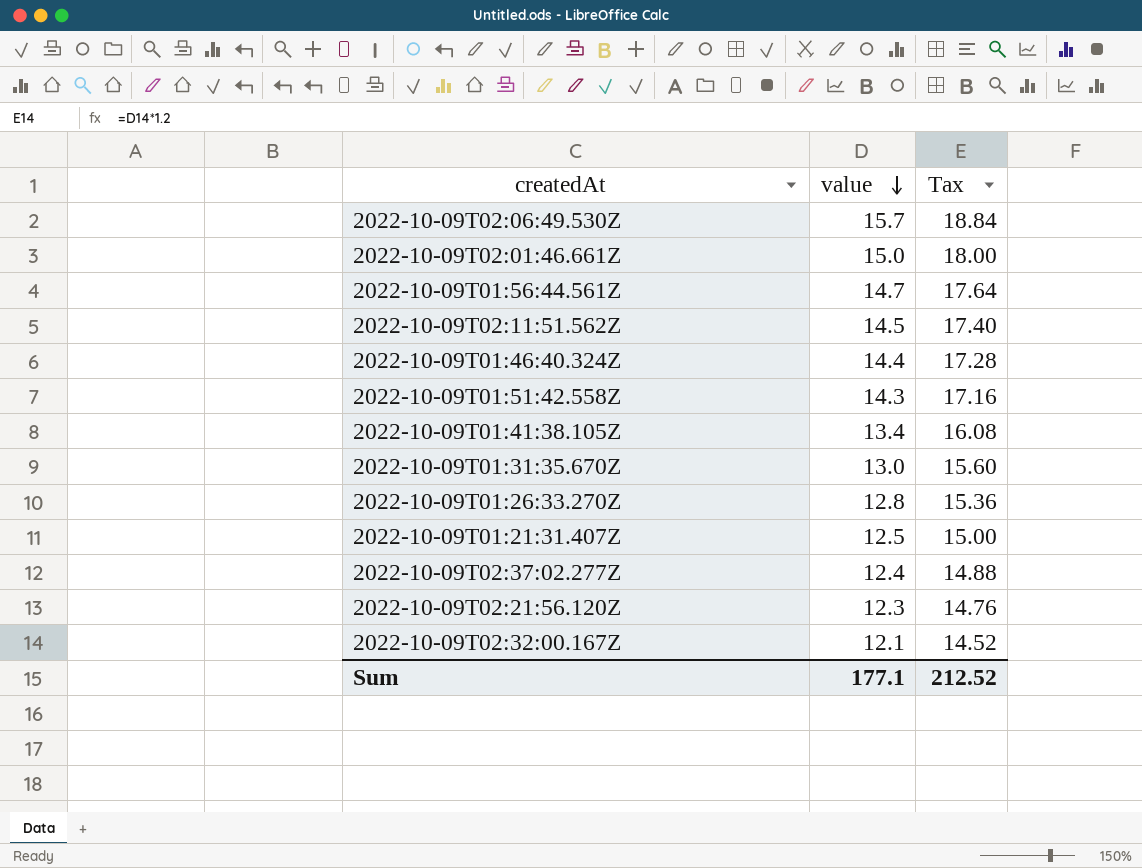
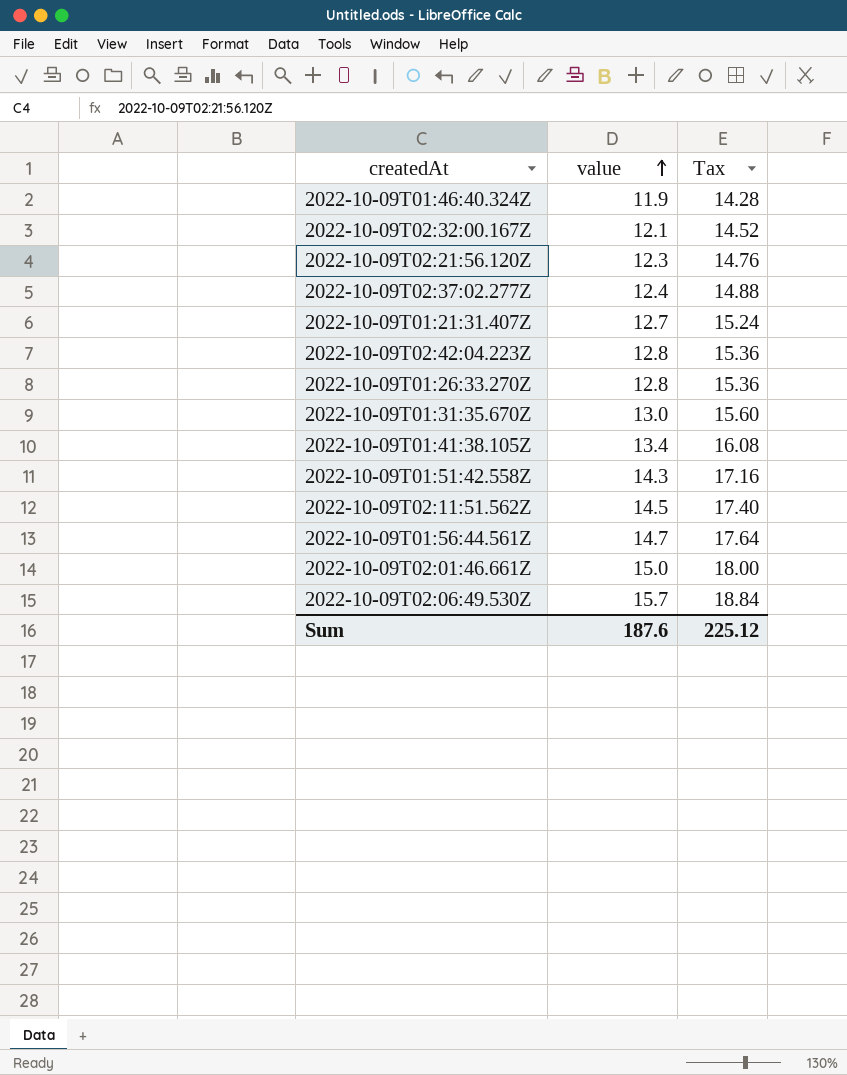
row order: value descending -> value ascending
2022-10-09T01:46:40.324Z | value: 14.4 -> 11.9
2022-10-09T01:46:40.324Z | Tax: 17.28 -> 14.28
2022-10-09T01:21:31.407Z | value: 12.5 -> 12.7
2022-10-09T01:21:31.407Z | Tax: 15.00 -> 15.24
row 2022-10-09T02:42:04.223Z: none -> 12.8 | 15.36
Sum | value: 177.1 -> 187.6
Sum | Tax: 212.52 -> 225.12

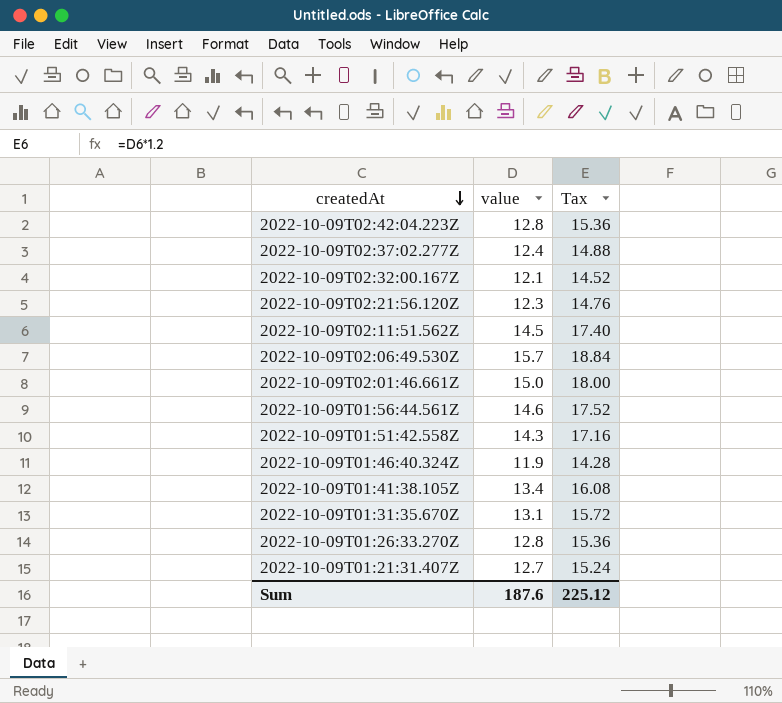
row order: value ascending -> createdAt descending
2022-10-09T01:56:44.561Z | value: 14.7 -> 14.6
2022-10-09T01:56:44.561Z | Tax: 17.64 -> 17.52
2022-10-09T01:31:35.670Z | value: 13.0 -> 13.1
2022-10-09T01:31:35.670Z | Tax: 15.60 -> 15.72

